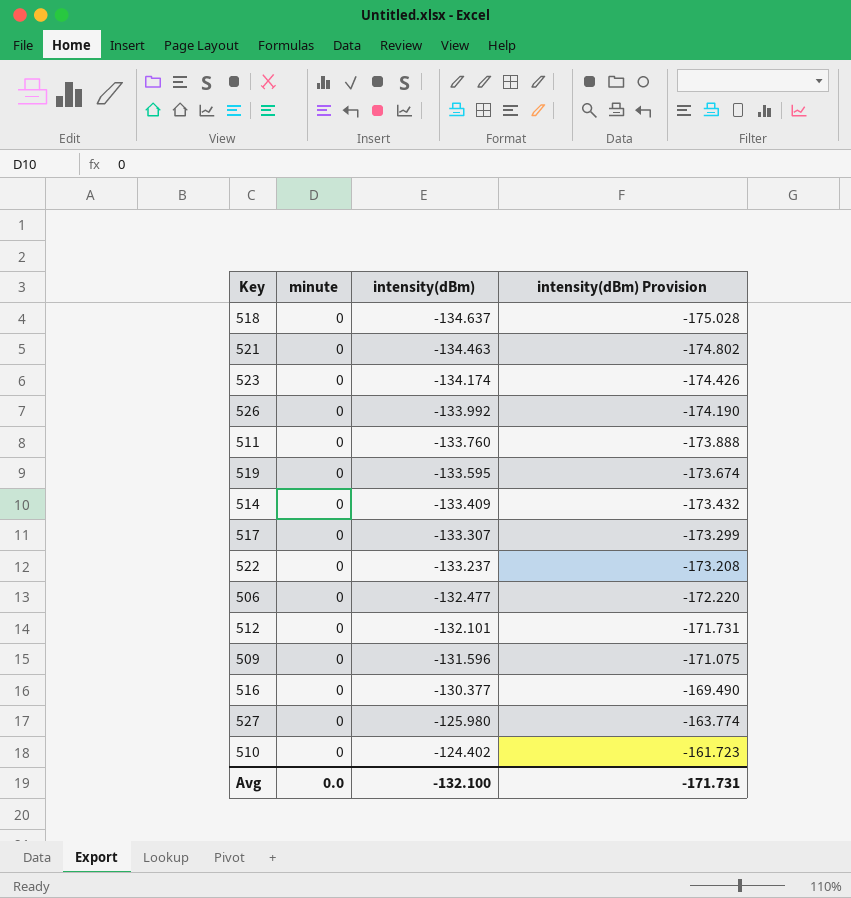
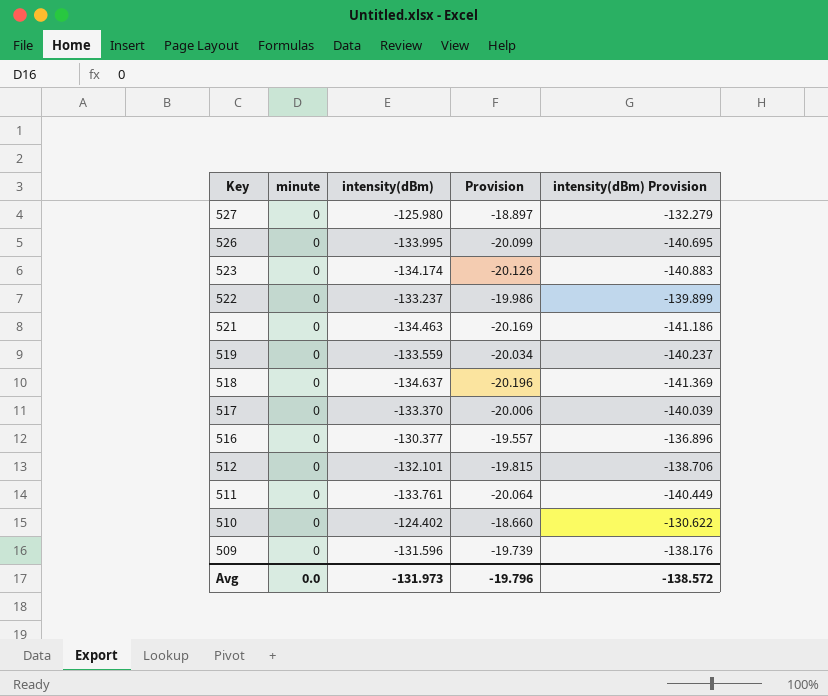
row order: intensity(dBm) ascending -> Key descending
column Provision | formula: none -> [intensity(dBm)] * 0.15
column intensity(dBm) Provision | formula: [intensity(dBm)] * 1.3 -> [intensity(dBm)] * 1.05
row 514: 0 | -133.409 | -173.432 -> none
row 506: 0 | -132.477 | -172.220 -> none
526 | intensity(dBm): -133.992 -> -133.995
519 | intensity(dBm): -133.595 -> -133.559
517 | intensity(dBm): -133.307 -> -133.370
511 | intensity(dBm): -133.760 -> -133.761
Avg | intensity(dBm): -132.100 -> -131.973
Avg | intensity(dBm) Provision: -171.731 -> -138.572

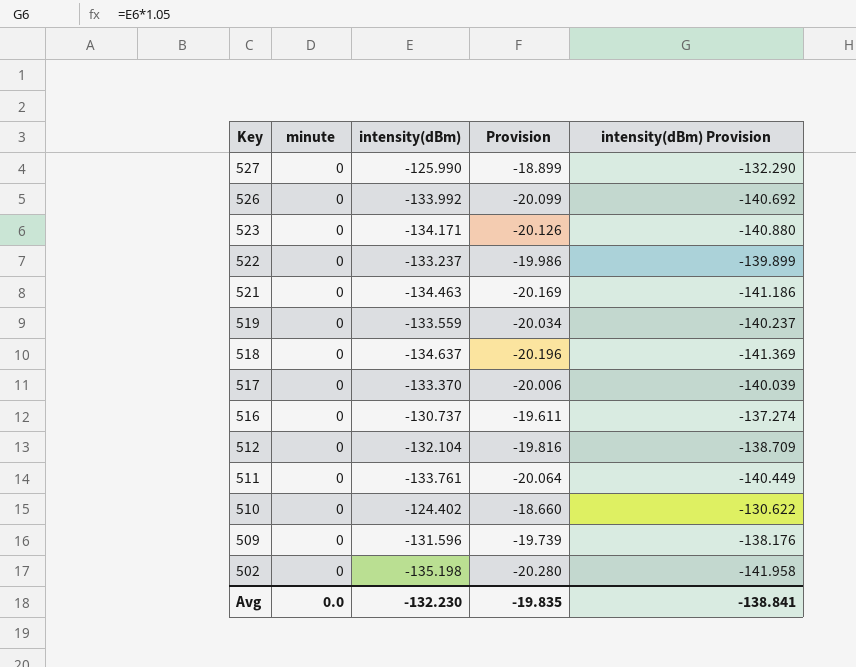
527 | intensity(dBm): -125.980 -> -125.990
527 | Provision: -18.897 -> -18.899
527 | intensity(dBm) Provision: -132.279 -> -132.290
526 | intensity(dBm): -133.995 -> -133.992
526 | intensity(dBm) Provision: -140.695 -> -140.692
523 | intensity(dBm): -134.174 -> -134.171
523 | intensity(dBm) Provision: -140.883 -> -140.880
516 | intensity(dBm): -130.377 -> -130.737
516 | Provision: -19.557 -> -19.611
516 | intensity(dBm) Provision: -136.896 -> -137.274
512 | intensity(dBm): -132.101 -> -132.104
512 | Provision: -19.815 -> -19.816
512 | intensity(dBm) Provision: -138.706 -> -138.709
row 502: none -> 0 | -135.198 | -20.280 | -141.958
Avg | intensity(dBm): -131.973 -> -132.230
Avg | Provision: -19.796 -> -19.835
Avg | intensity(dBm) Provision: -138.572 -> -138.841

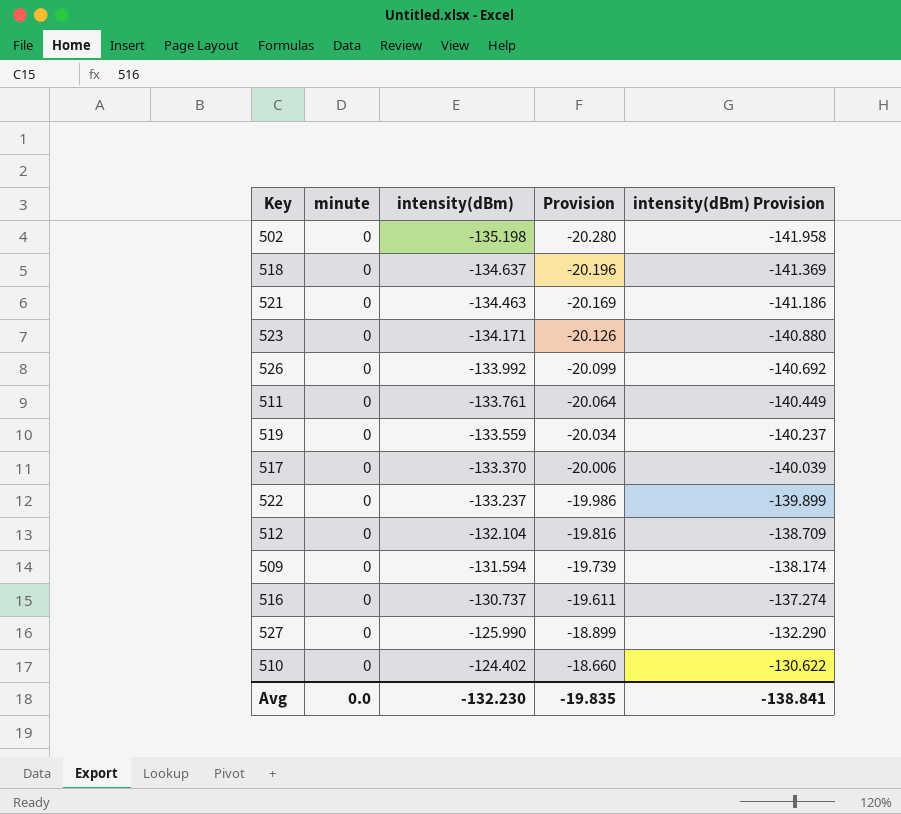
row order: Key descending -> intensity(dBm) ascending
509 | intensity(dBm): -131.596 -> -131.594
509 | intensity(dBm) Provision: -138.176 -> -138.174

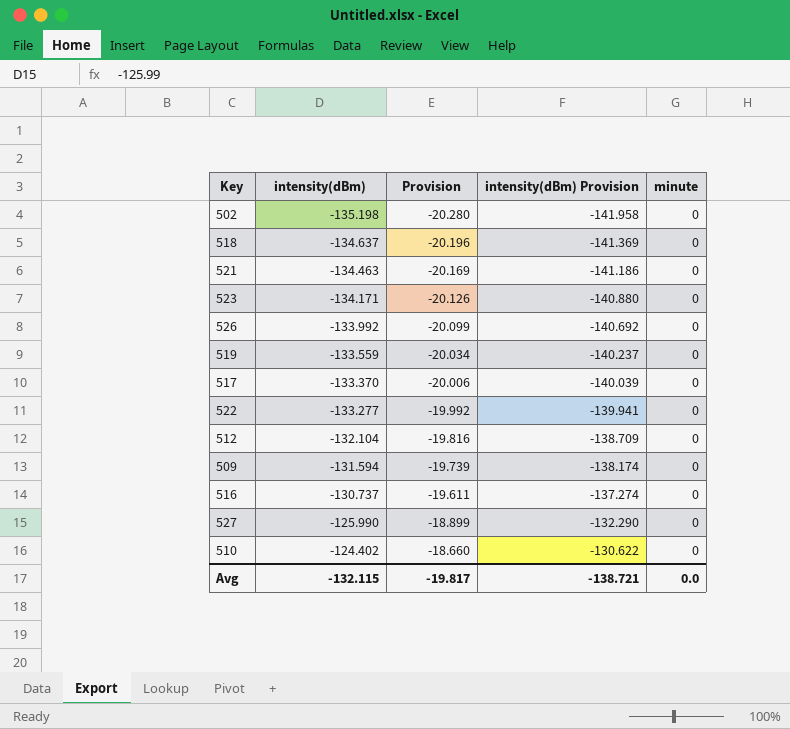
column minute | position: 2 -> 5
row 511: 0 | -133.761 | -20.064 | -140.449 -> none
522 | intensity(dBm): -133.237 -> -133.277
522 | Provision: -19.986 -> -19.992
522 | intensity(dBm) Provision: -139.899 -> -139.941
Avg | intensity(dBm): -132.230 -> -132.115
Avg | Provision: -19.835 -> -19.817
Avg | intensity(dBm) Provision: -138.841 -> -138.721

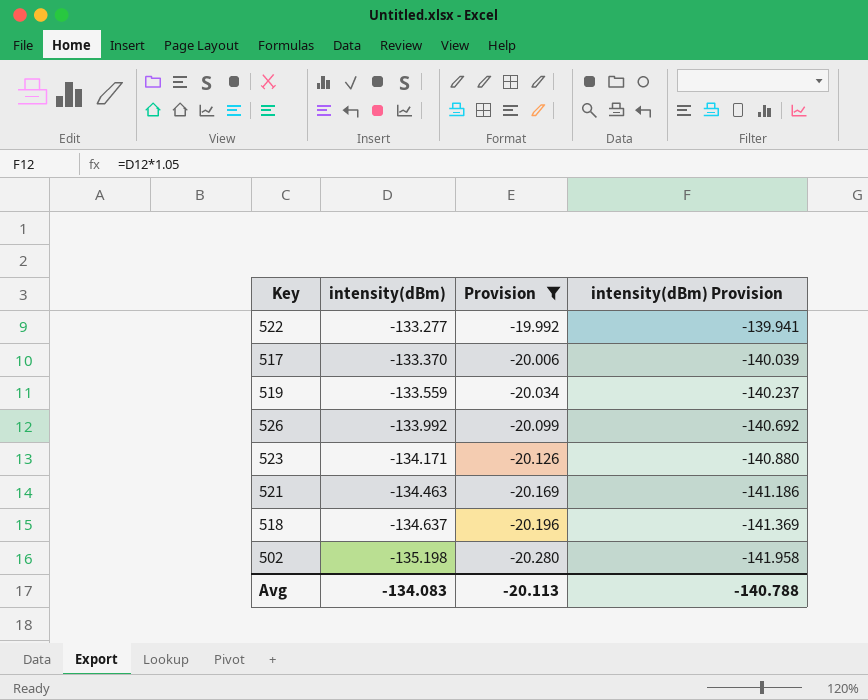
filter: none -> Provision <= -19.992
row order: intensity(dBm) ascending -> intensity(dBm) descending
column minute | position: 5 -> none
Avg | intensity(dBm): -132.115 -> -134.083
Avg | Provision: -19.817 -> -20.113
Avg | intensity(dBm) Provision: -138.721 -> -140.788

